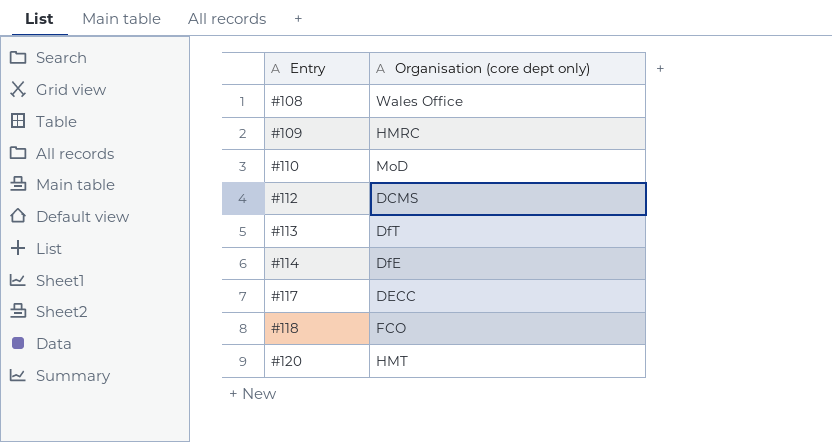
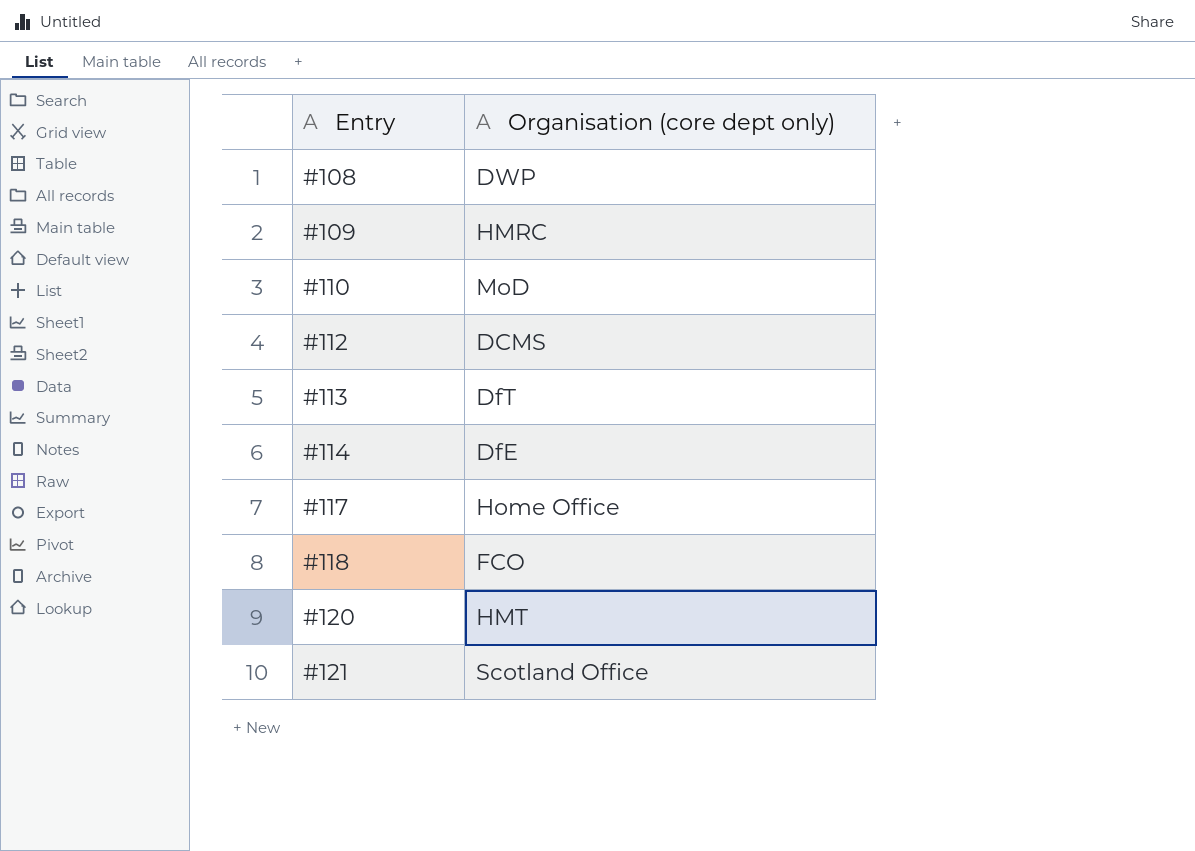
#108 | Organisation (core dept only): Wales Office -> DWP
#117 | Organisation (core dept only): DECC -> Home Office
row #121: none -> Scotland Office

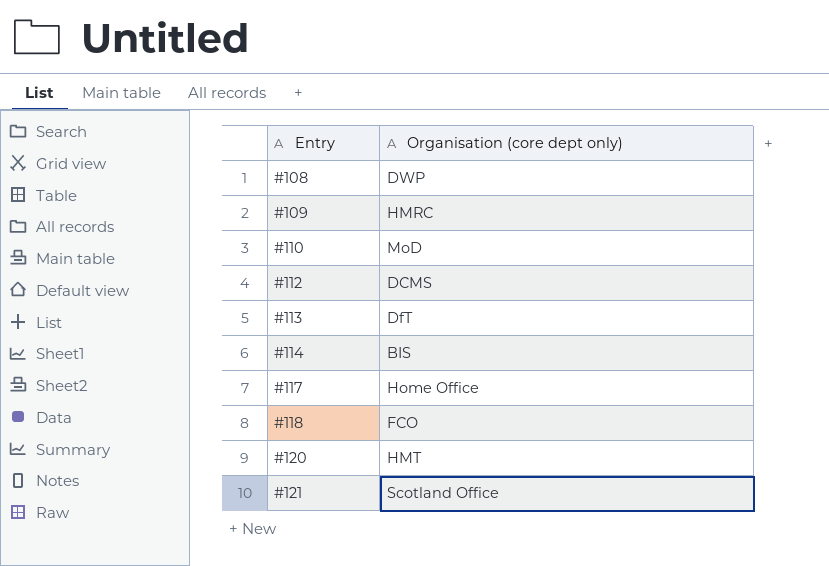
#114 | Organisation (core dept only): DfE -> BIS

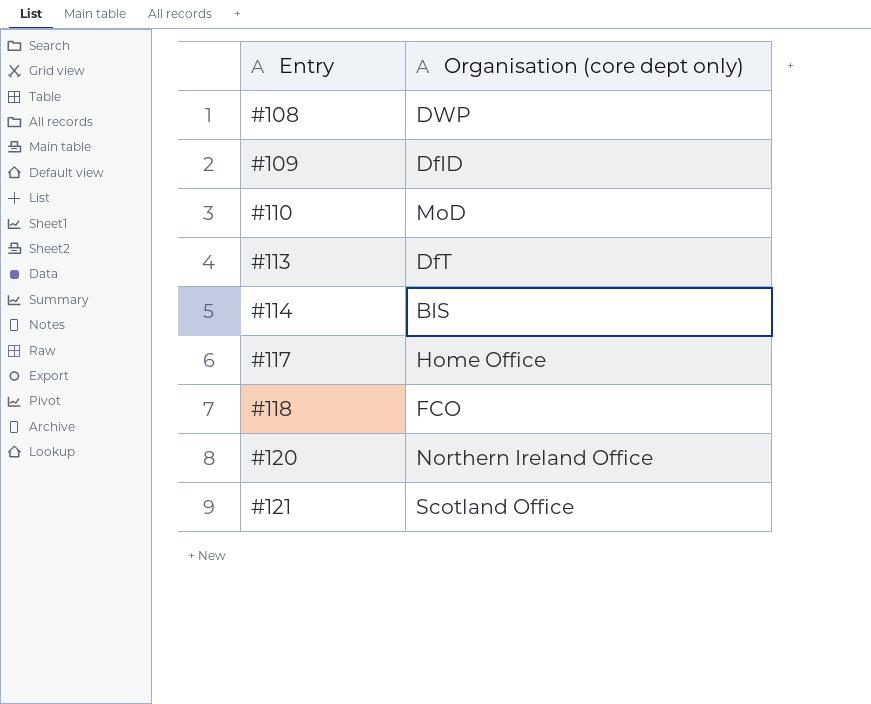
row #112: DCMS -> none
#109 | Organisation (core dept only): HMRC -> DfID
#120 | Organisation (core dept only): HMT -> Northern Ireland Office

